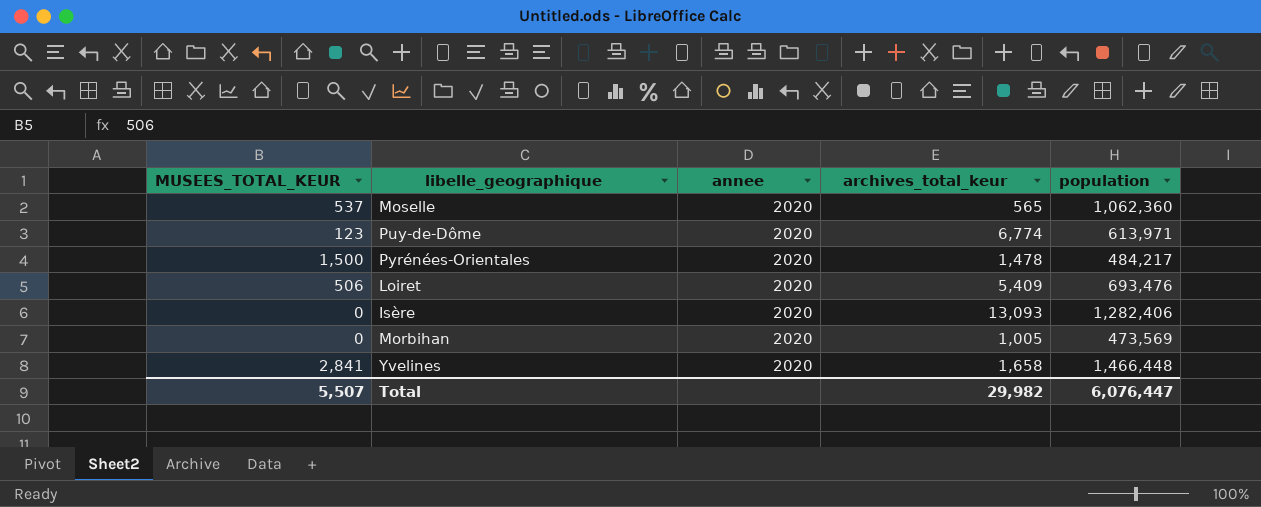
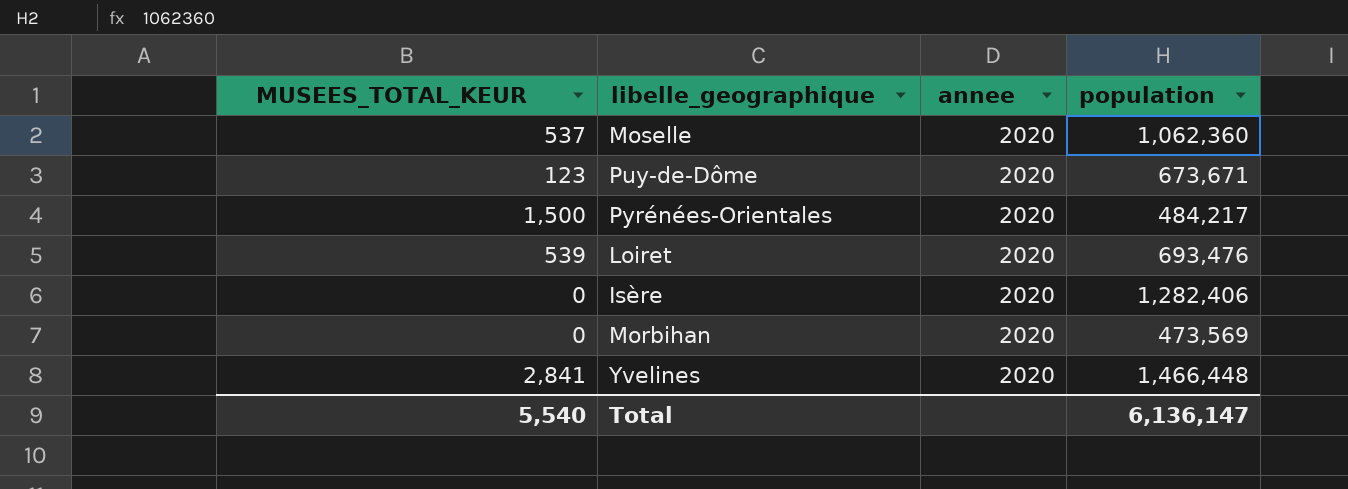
column archives_total_keur | position: 4 -> none
Puy-de-Dôme | population: 613,971 -> 673,671
Loiret | MUSEES_TOTAL_KEUR: 506 -> 539
Total | MUSEES_TOTAL_KEUR: 5,507 -> 5,540
Total | population: 6,076,447 -> 6,136,147

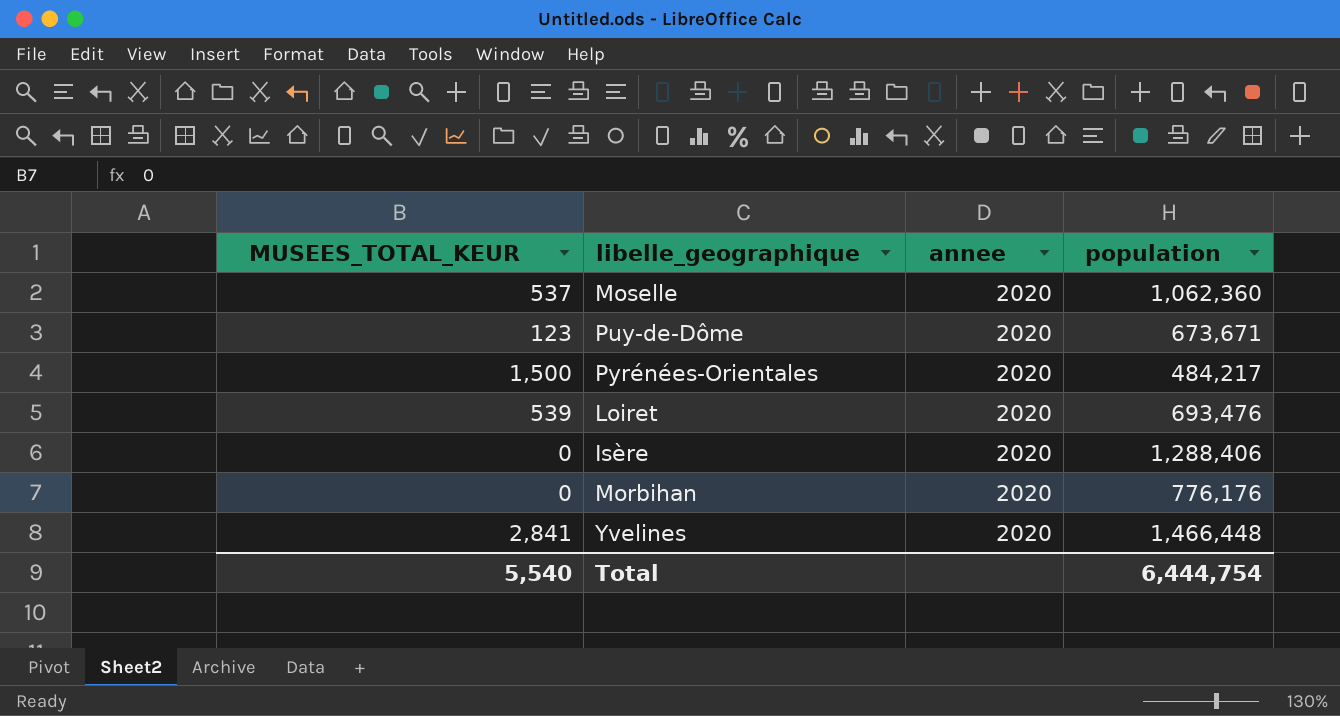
Isère | population: 1,282,406 -> 1,288,406
Morbihan | population: 473,569 -> 776,176
Total | population: 6,136,147 -> 6,444,754

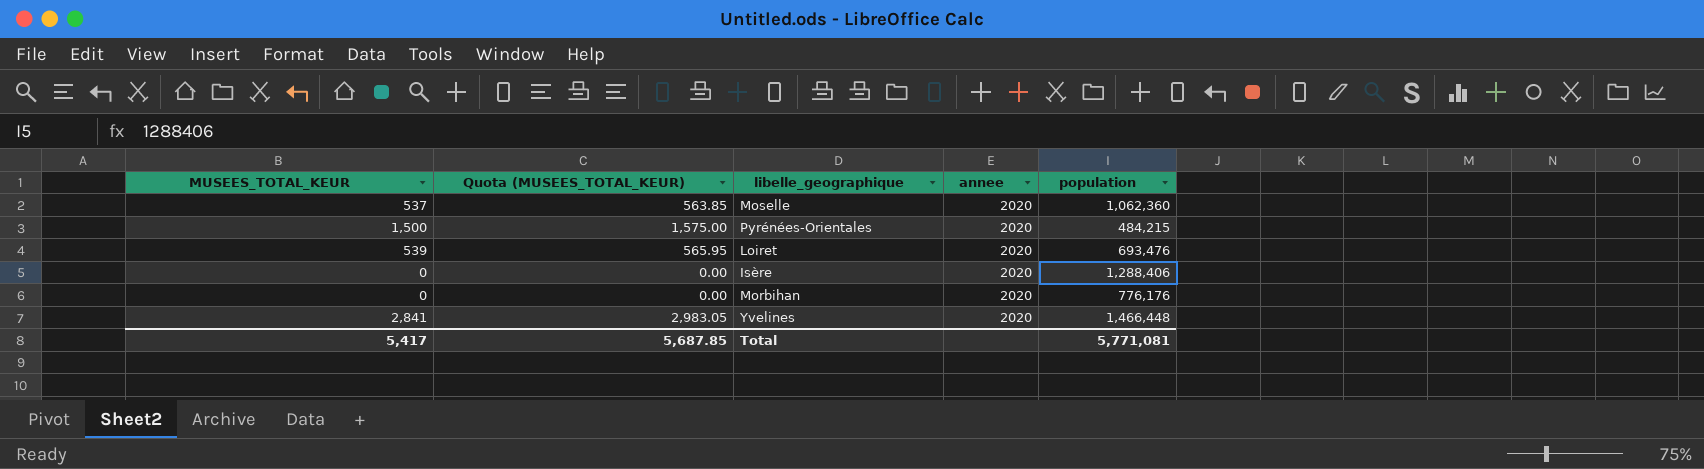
column Quota (MUSEES_TOTAL_KEUR) | formula: none -> [MUSEES_TOTAL_KEUR] * 1.05
row Puy-de-Dôme: 123 | 2020 | 673,671 -> none
Pyrénées-Orientales | population: 484,217 -> 484,215
Total | MUSEES_TOTAL_KEUR: 5,540 -> 5,417
Total | population: 6,444,754 -> 5,771,081

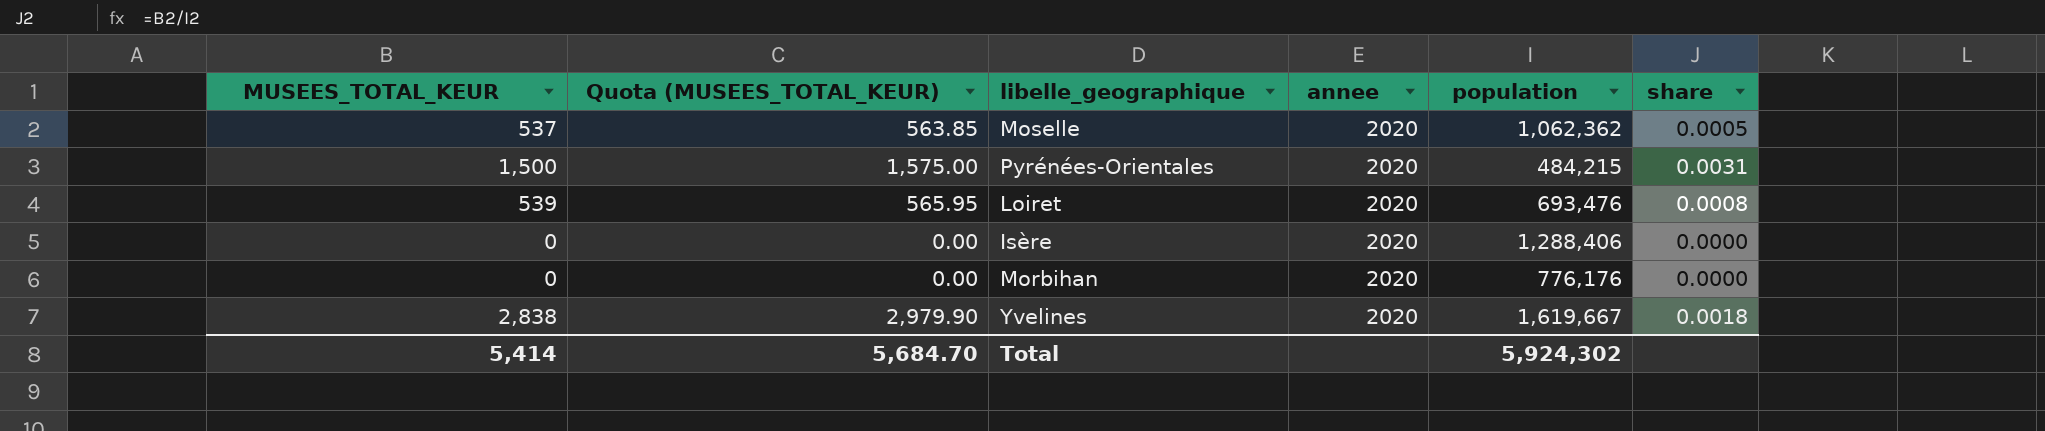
column share | formula: none -> [MUSEES_TOTAL_KEUR] / [population]
Moselle | population: 1,062,360 -> 1,062,362
Yvelines | MUSEES_TOTAL_KEUR: 2,841 -> 2,838
Yvelines | Quota (MUSEES_TOTAL_KEUR): 2,983.05 -> 2,979.90
Yvelines | population: 1,466,448 -> 1,619,667
Total | MUSEES_TOTAL_KEUR: 5,417 -> 5,414
Total | Quota (MUSEES_TOTAL_KEUR): 5,687.85 -> 5,684.70
Total | population: 5,771,081 -> 5,924,302

